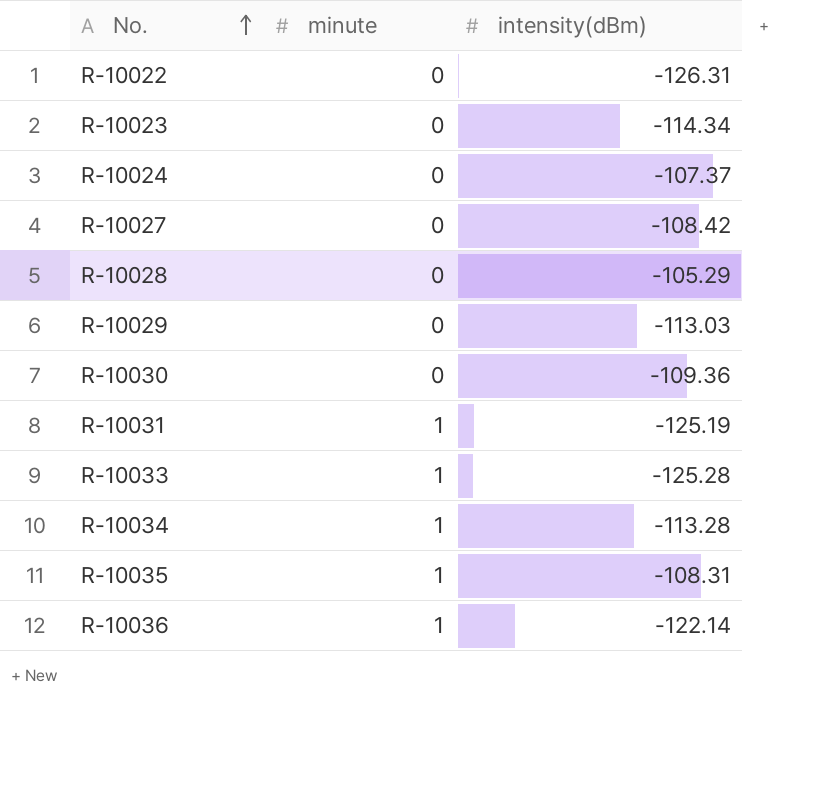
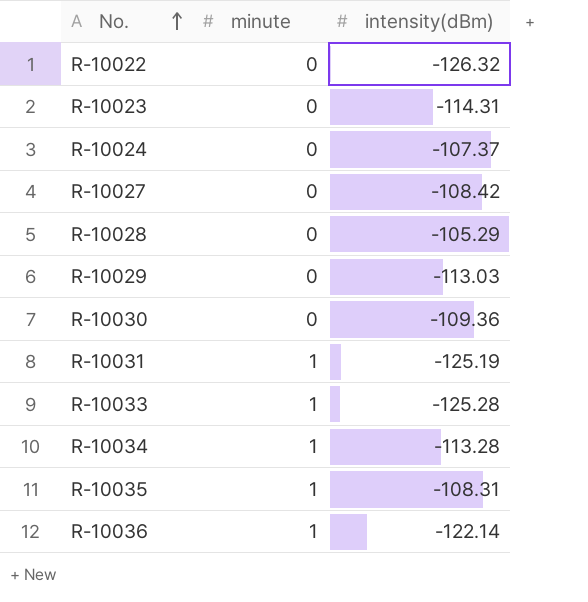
R-10022 | intensity(dBm): -126.31 -> -126.32
R-10023 | intensity(dBm): -114.34 -> -114.31

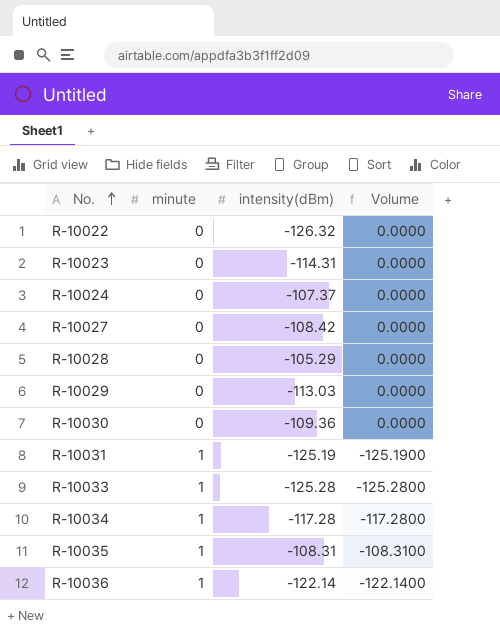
column Volume | formula: none -> [minute] * [intensity(dBm)]
R-10034 | intensity(dBm): -113.28 -> -117.28

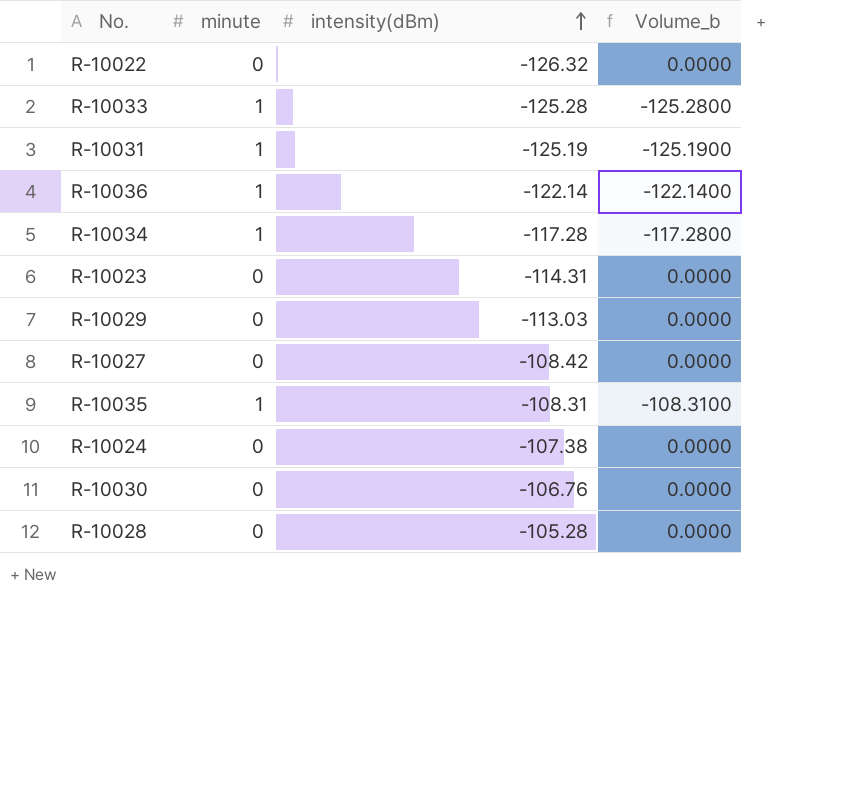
row order: No. ascending -> intensity(dBm) ascending
column name: Volume -> Volume_b
R-10024 | intensity(dBm): -107.37 -> -107.38
R-10030 | intensity(dBm): -109.36 -> -106.76
R-10028 | intensity(dBm): -105.29 -> -105.28

